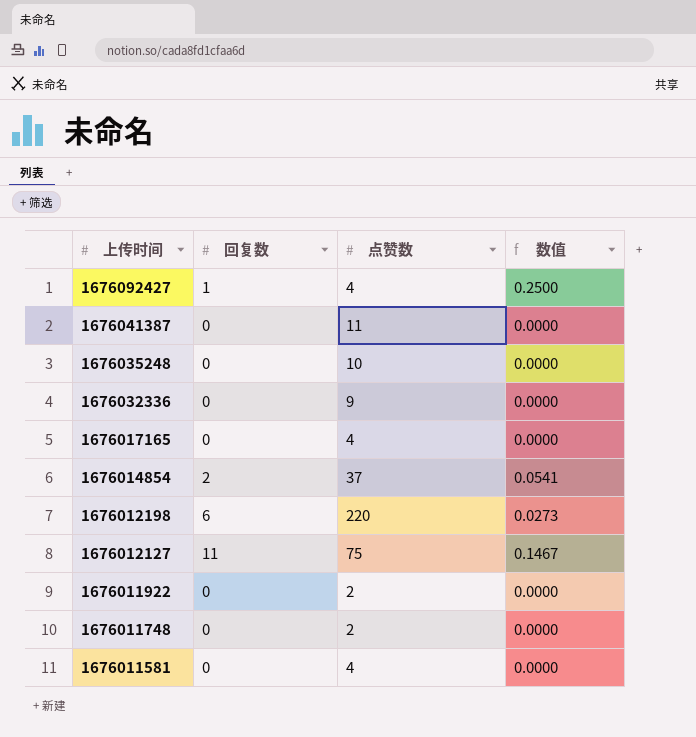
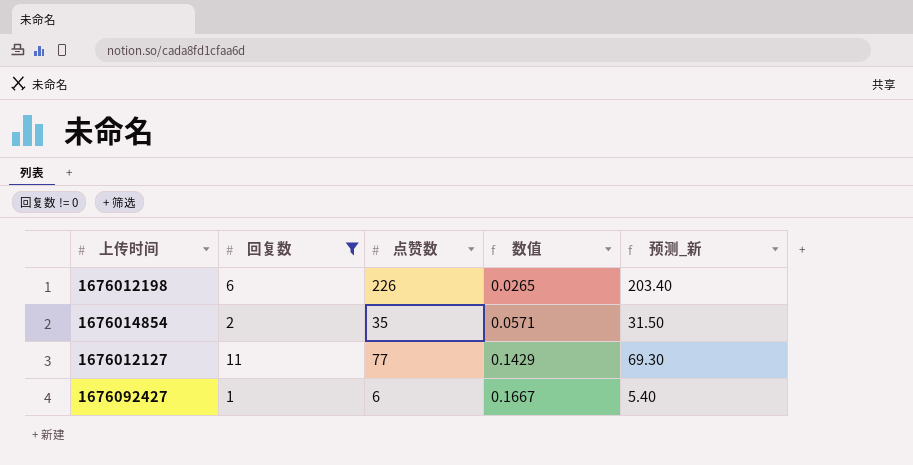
filter: none -> 回复数 != 0
row order: 上传时间 descending -> 数值 ascending
column 预测_新 | formula: none -> [点赞数] * 0.9
1676012198 | 点赞数: 220 -> 226
1676012198 | 数值: 0.0273 -> 0.0265
1676014854 | 点赞数: 37 -> 35
1676014854 | 数值: 0.0541 -> 0.0571
1676012127 | 点赞数: 75 -> 77
1676012127 | 数值: 0.1467 -> 0.1429
1676092427 | 点赞数: 4 -> 6
1676092427 | 数值: 0.2500 -> 0.1667

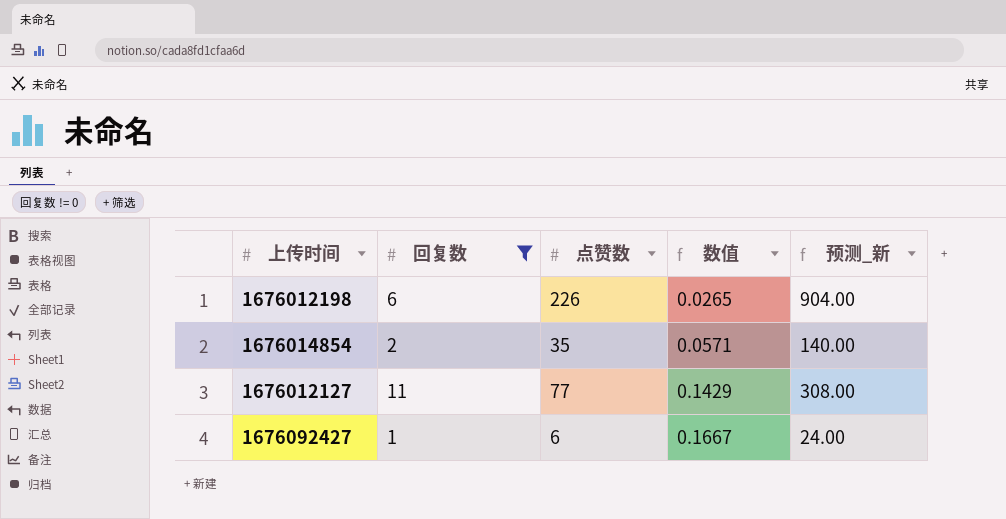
column 预测_新 | formula: [点赞数] * 0.9 -> [点赞数] * 4

